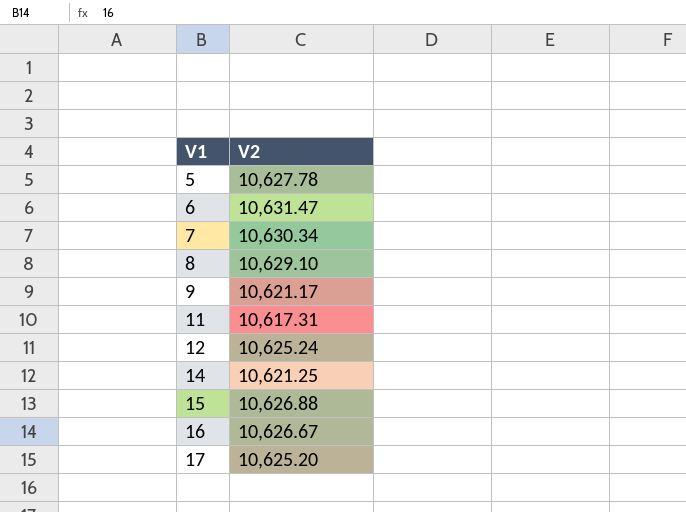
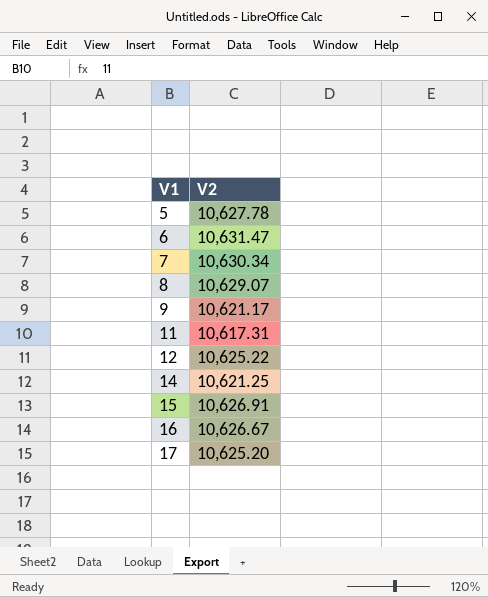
8 | V2: 10,629.10 -> 10,629.07
12 | V2: 10,625.24 -> 10,625.22
15 | V2: 10,626.88 -> 10,626.91

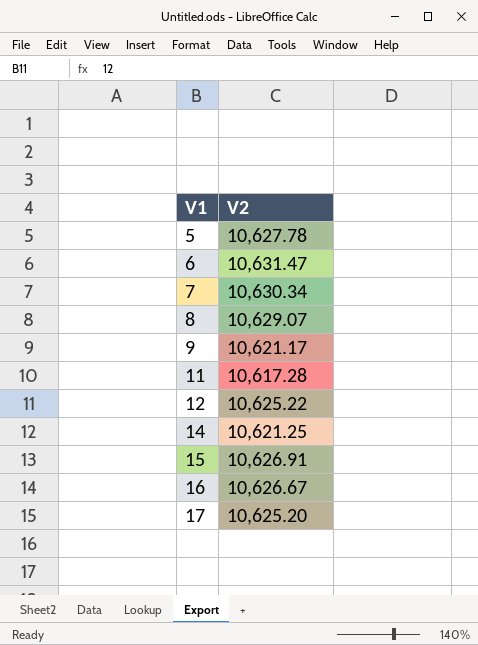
11 | V2: 10,617.31 -> 10,617.28

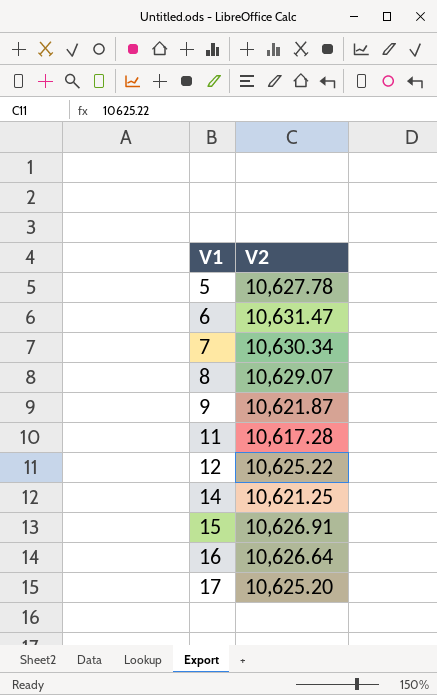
9 | V2: 10,621.17 -> 10,621.87
16 | V2: 10,626.67 -> 10,626.64

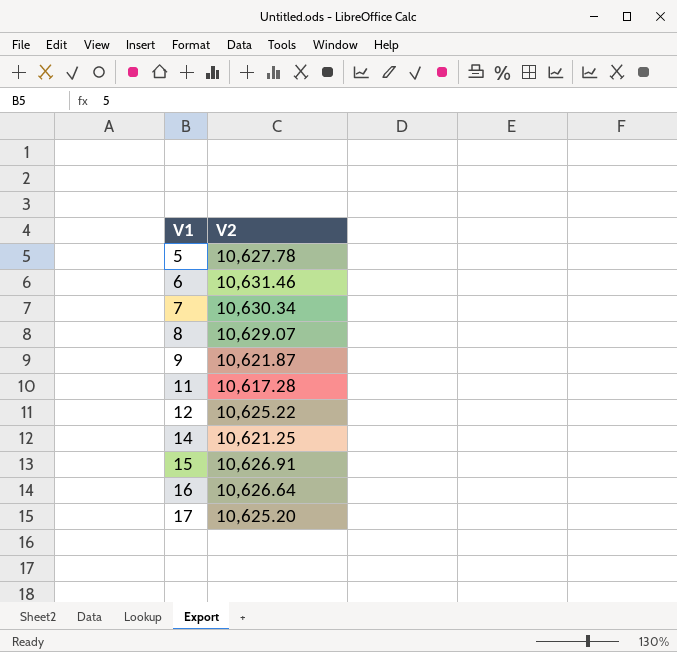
6 | V2: 10,631.47 -> 10,631.46

